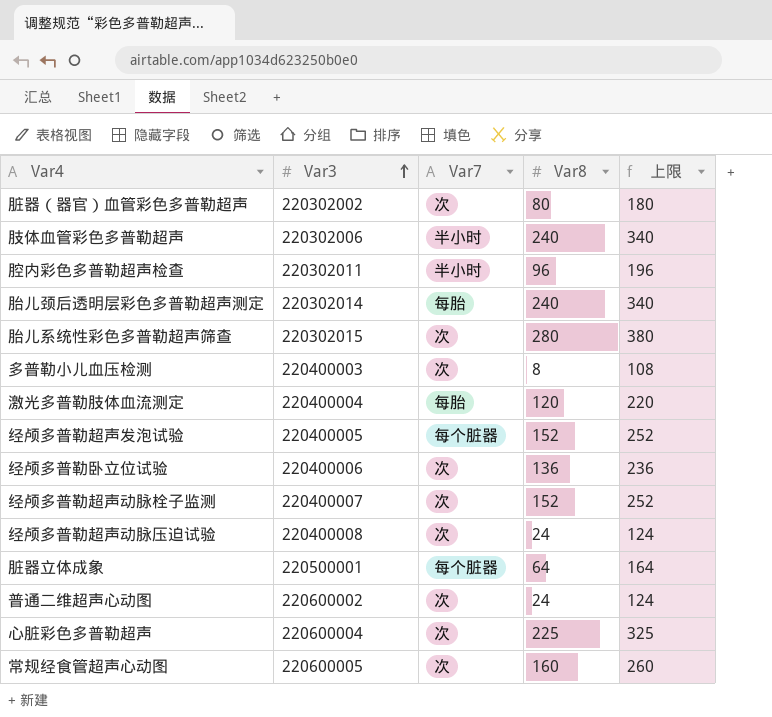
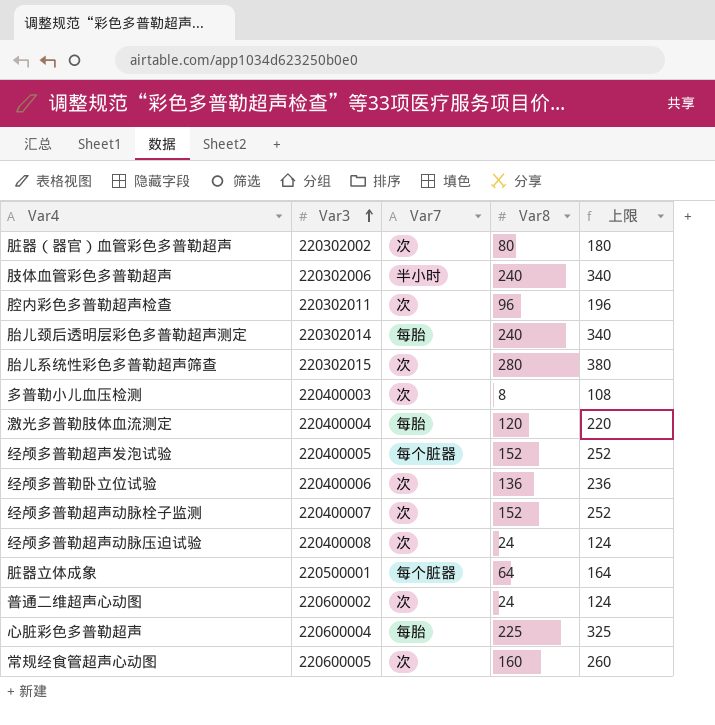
腔内彩色多普勒超声检查 | Var7: 半小时 -> 次
心脏彩色多普勒超声 | Var7: 次 -> 每胎

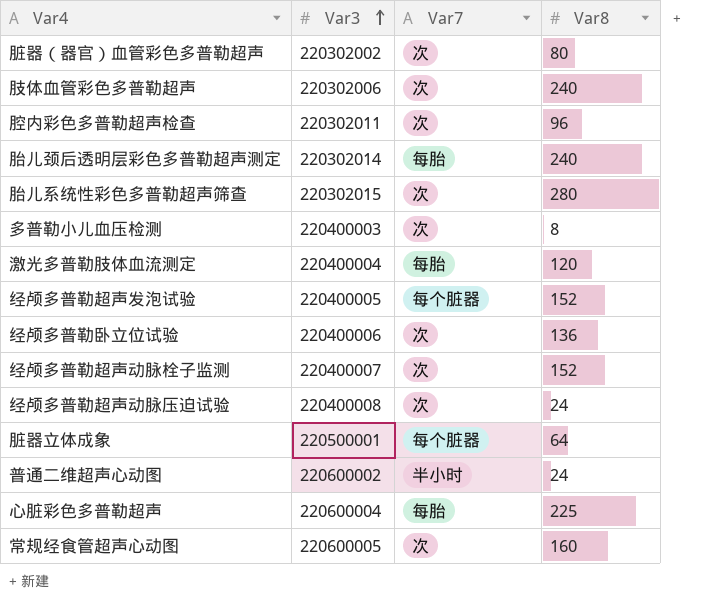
column 上限 | formula: [Var8] + 100 -> none
肢体血管彩色多普勒超声 | Var7: 半小时 -> 次
普通二维超声心动图 | Var7: 次 -> 半小时

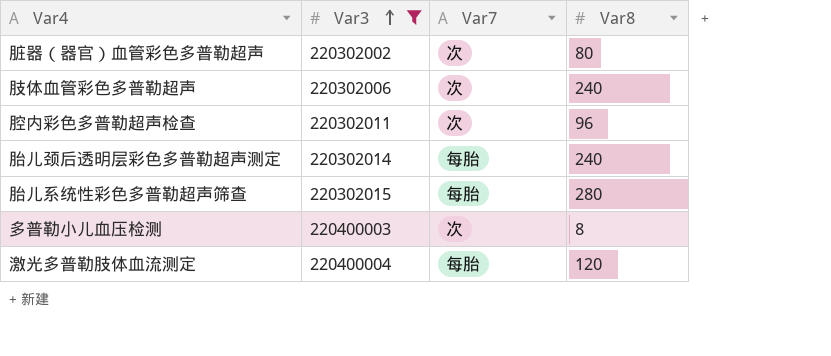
filter: none -> Var3 <= 220400004
胎儿系统性彩色多普勒超声筛查 | Var7: 次 -> 每胎

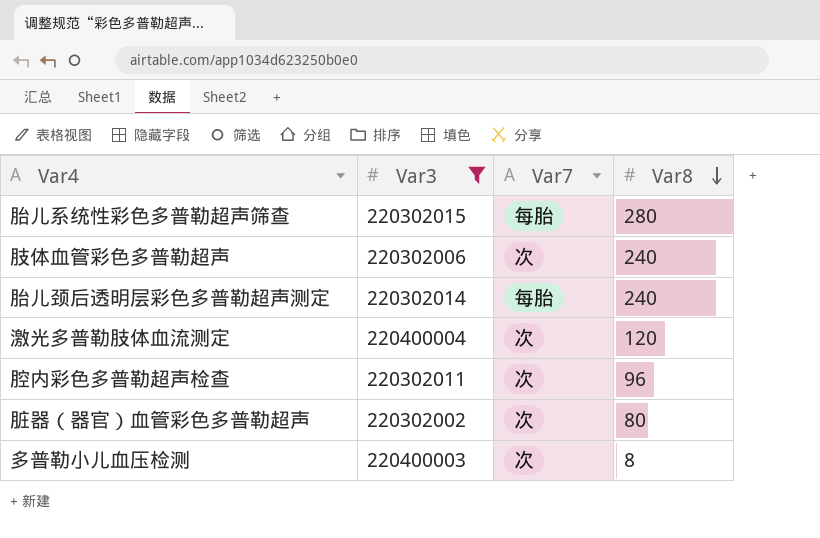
row order: Var3 ascending -> Var8 descending
激光多普勒肢体血流测定 | Var7: 每胎 -> 次

